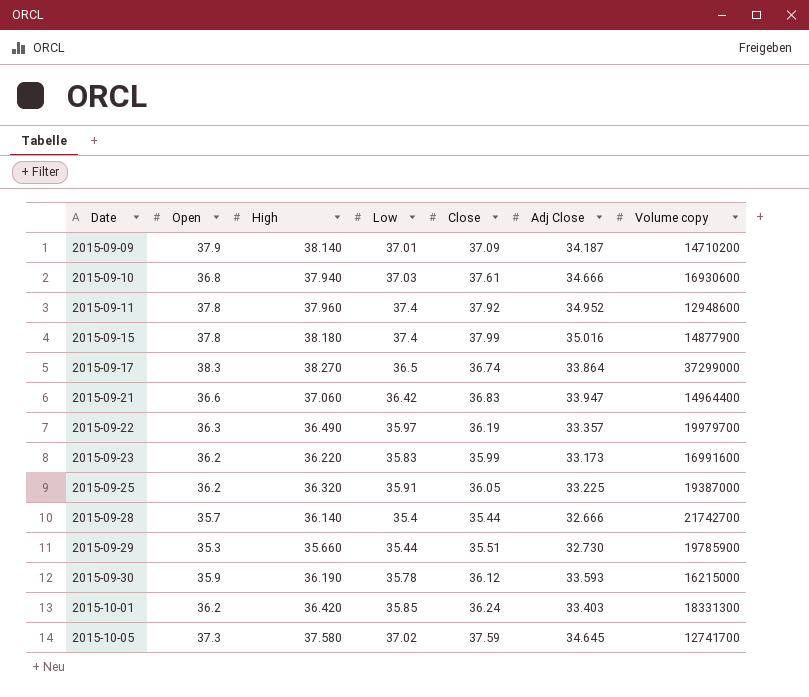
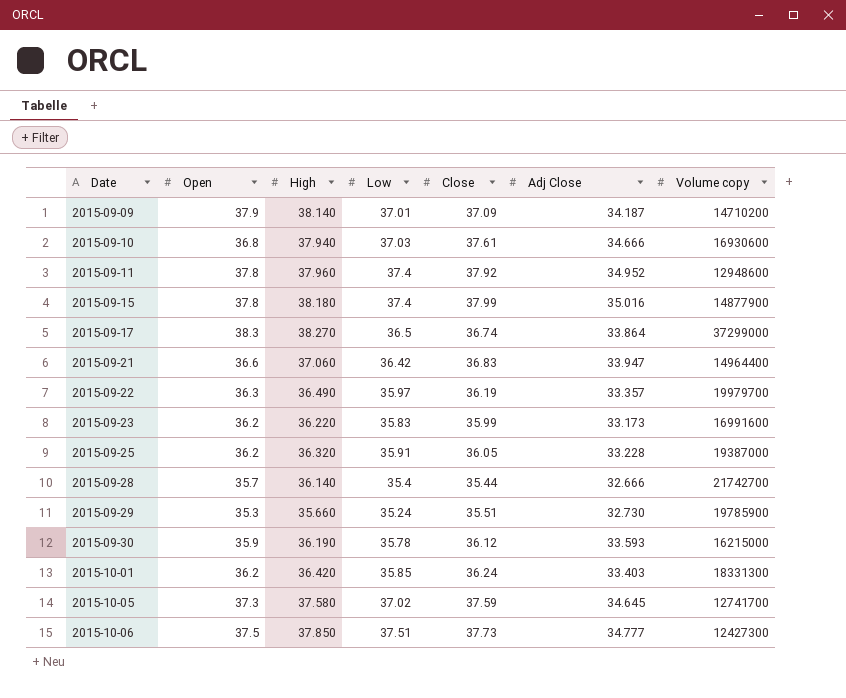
2015-09-25 | Adj Close: 33.225 -> 33.228
2015-09-29 | Low: 35.44 -> 35.24
row 2015-10-06: none -> 37.5 | 37.850 | 37.51 | 37.73 | 34.777 | 12427300

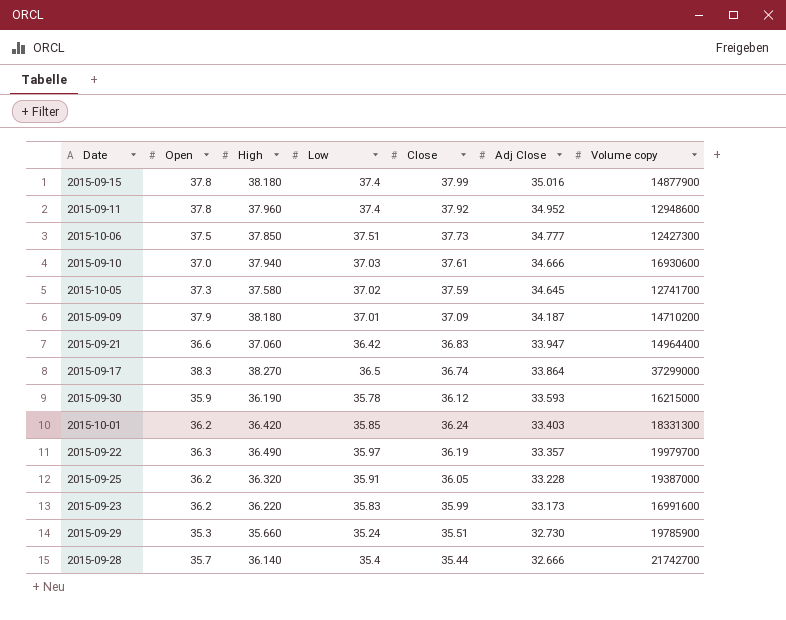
row order: Date ascending -> Adj Close descending
2015-09-10 | Open: 36.8 -> 37.0
2015-09-09 | High: 38.140 -> 38.180

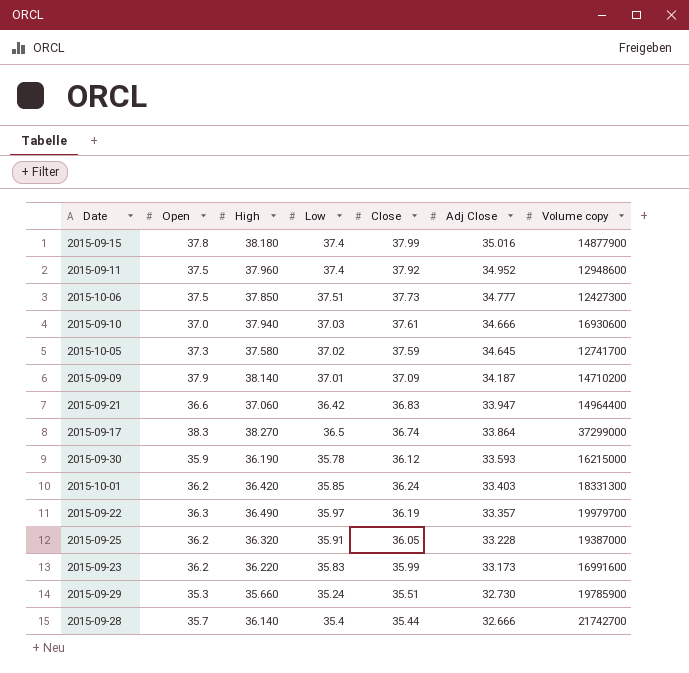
2015-09-11 | Open: 37.8 -> 37.5
2015-09-09 | High: 38.180 -> 38.140

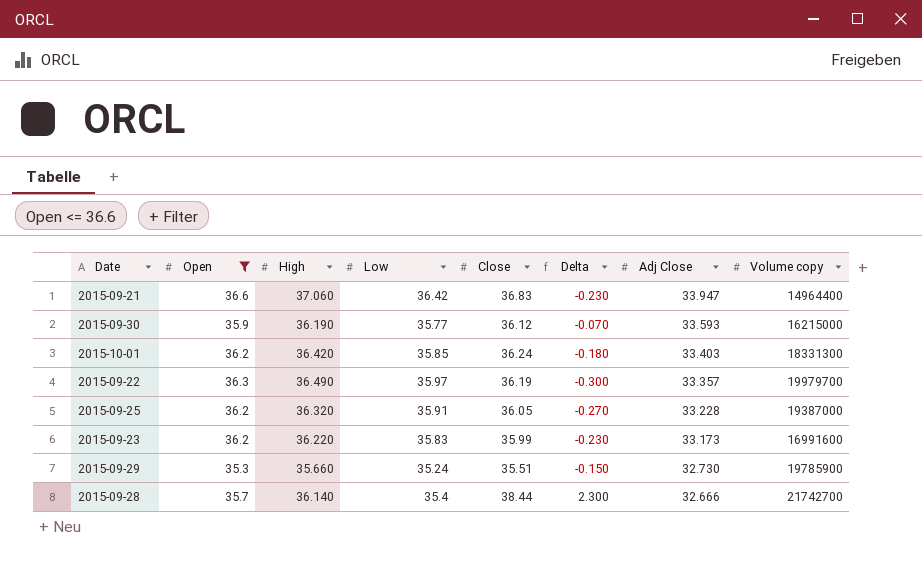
filter: none -> Open <= 36.6
column Delta | formula: none -> [Close] - [High]
2015-09-30 | Low: 35.78 -> 35.77
2015-09-28 | Close: 35.44 -> 38.44

